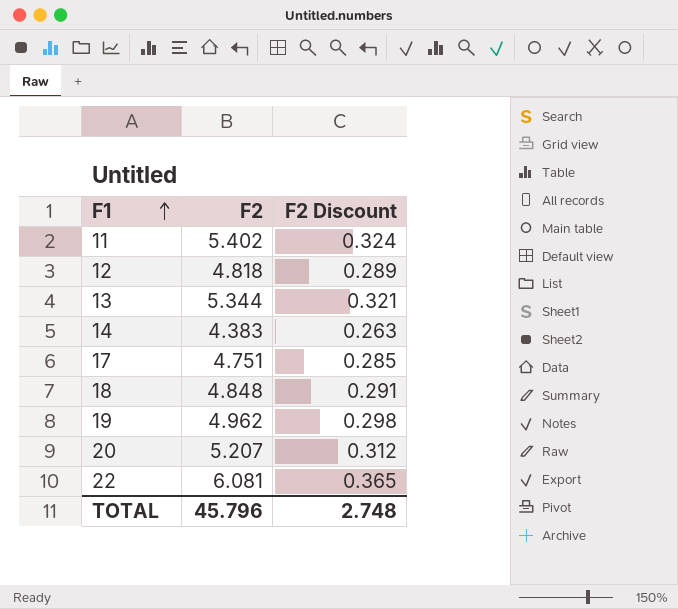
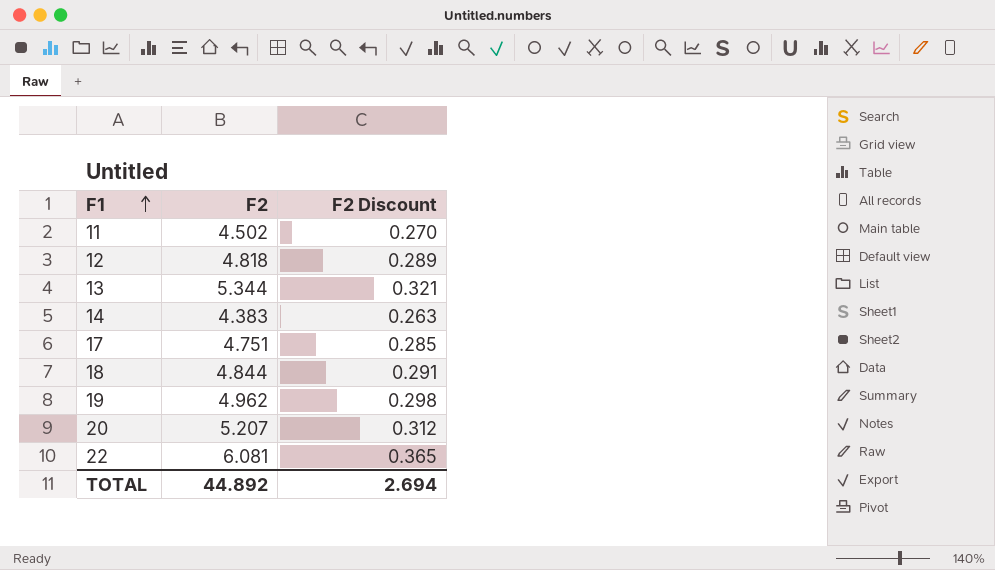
11 | F2: 5.402 -> 4.502
11 | F2 Discount: 0.324 -> 0.270
18 | F2: 4.848 -> 4.844
TOTAL | F2: 45.796 -> 44.892
TOTAL | F2 Discount: 2.748 -> 2.694

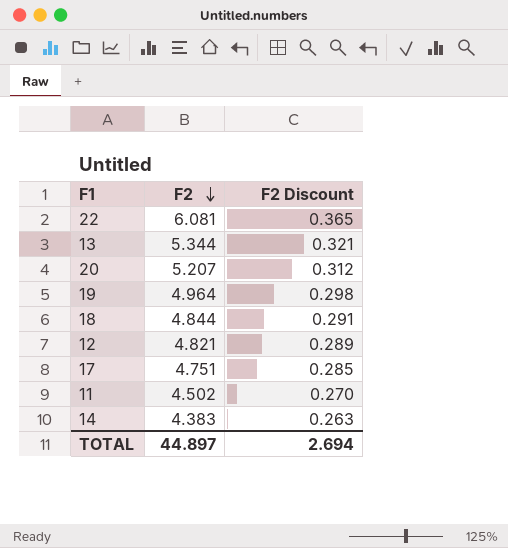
row order: F1 ascending -> F2 descending
19 | F2: 4.962 -> 4.964
12 | F2: 4.818 -> 4.821
TOTAL | F2: 44.892 -> 44.897

